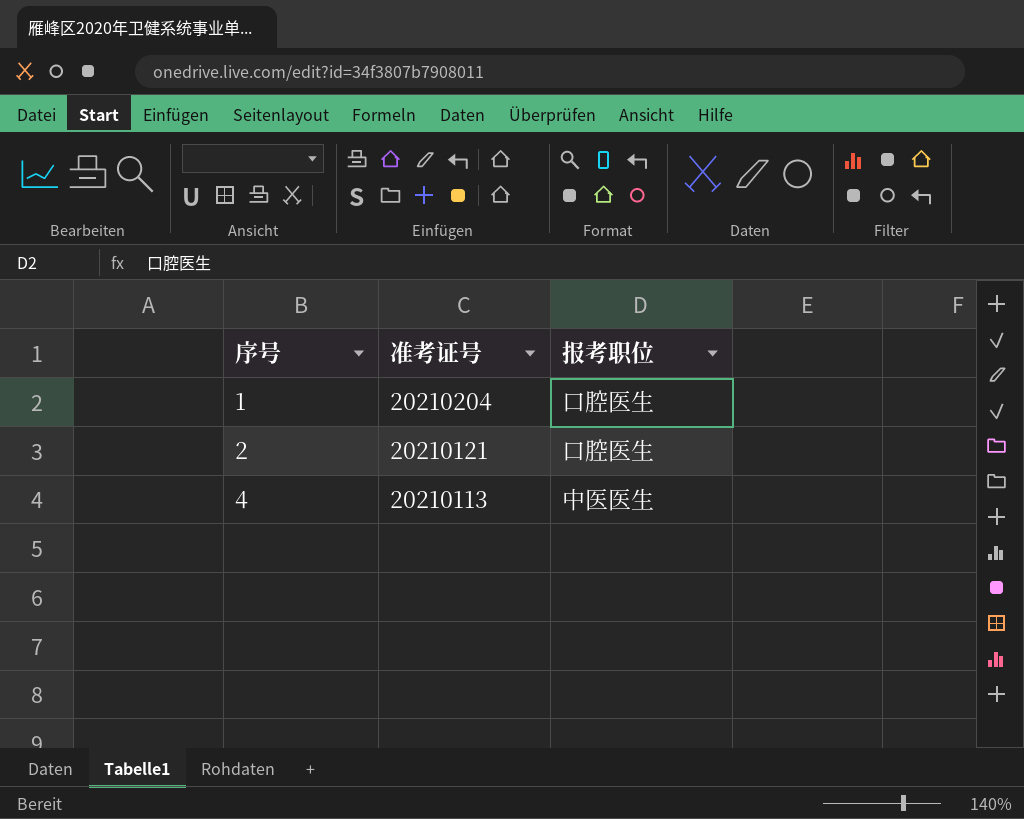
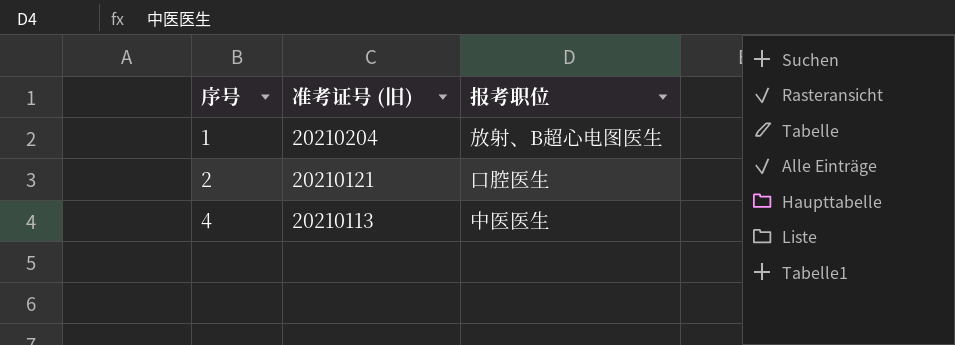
column name: 准考证号 -> 准考证号 (旧)
1 | 报考职位: 口腔医生 -> 放射、B超心电图医生

